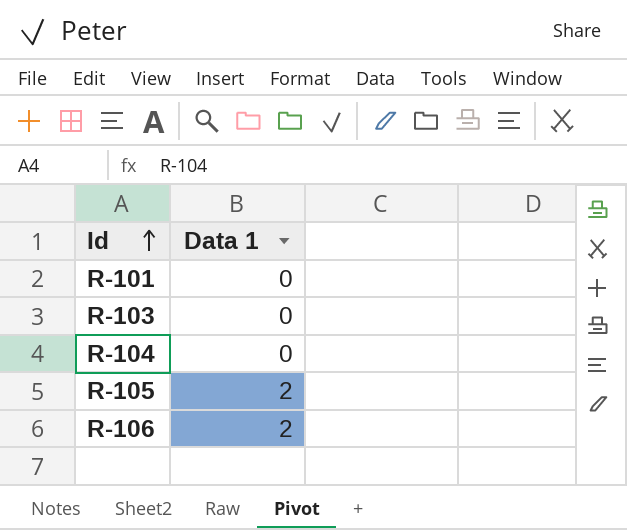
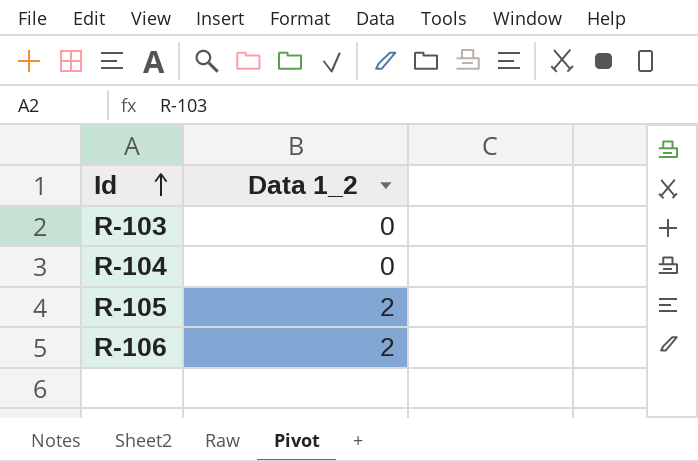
column name: Data 1 -> Data 1_2
row R-101: 0 -> none

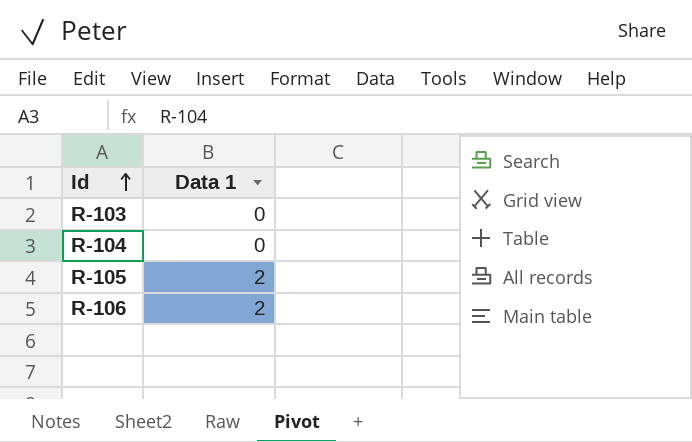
column name: Data 1_2 -> Data 1

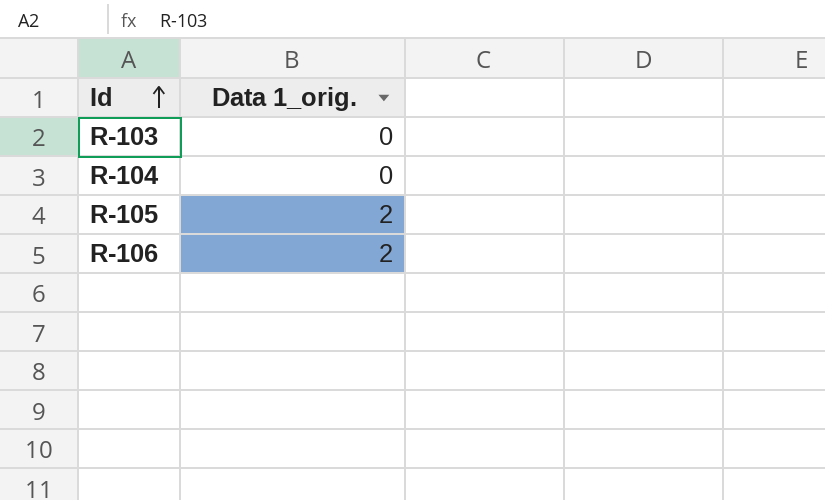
column name: Data 1 -> Data 1_orig.

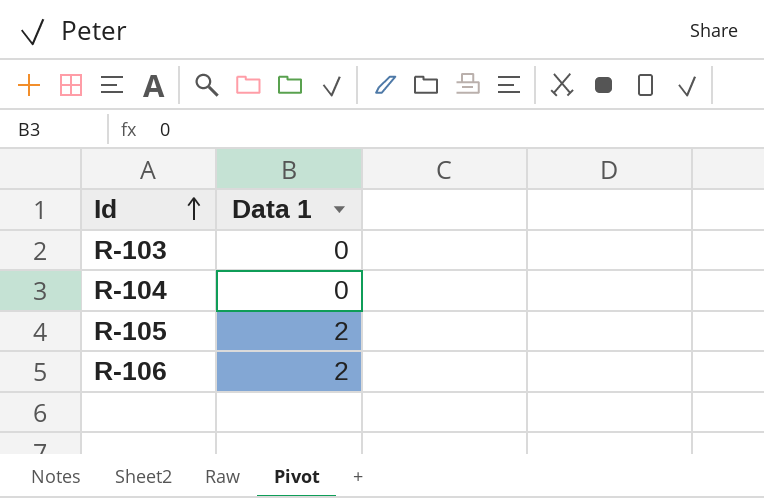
column name: Data 1_orig. -> Data 1

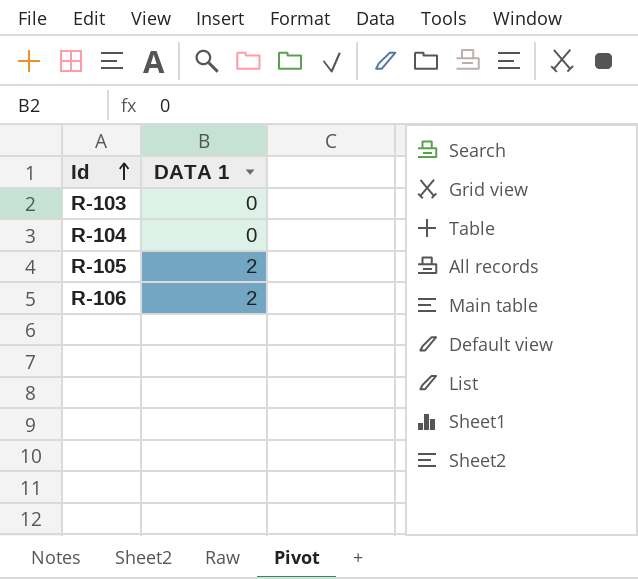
column name: Data 1 -> DATA 1

